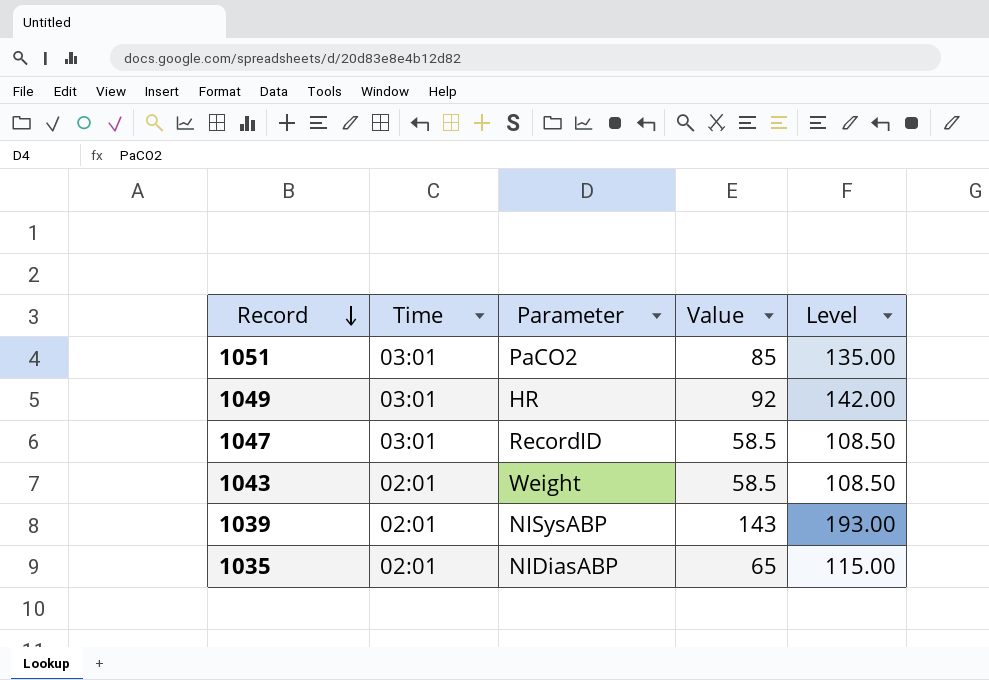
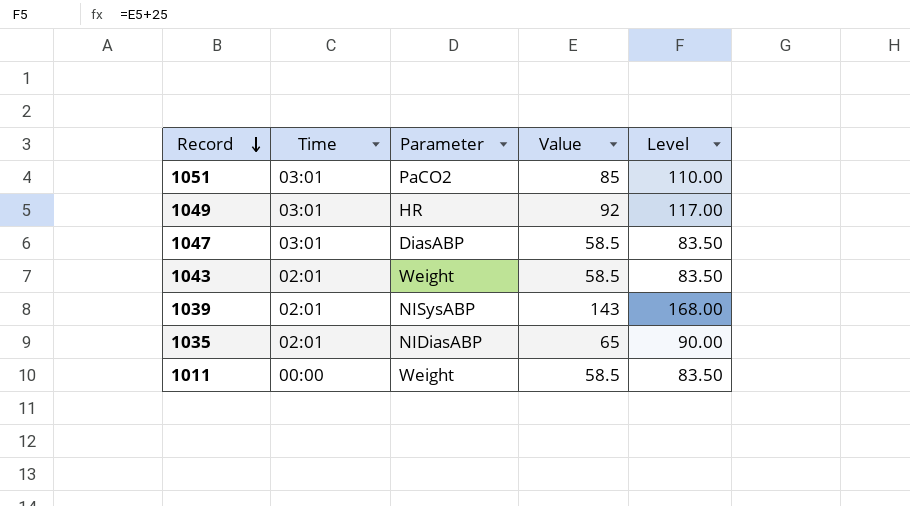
column Level | formula: [Value] + 50 -> [Value] + 25
1047 | Parameter: RecordID -> DiasABP
row 1011: none -> 00:00 | Weight | 58.5 | 83.50

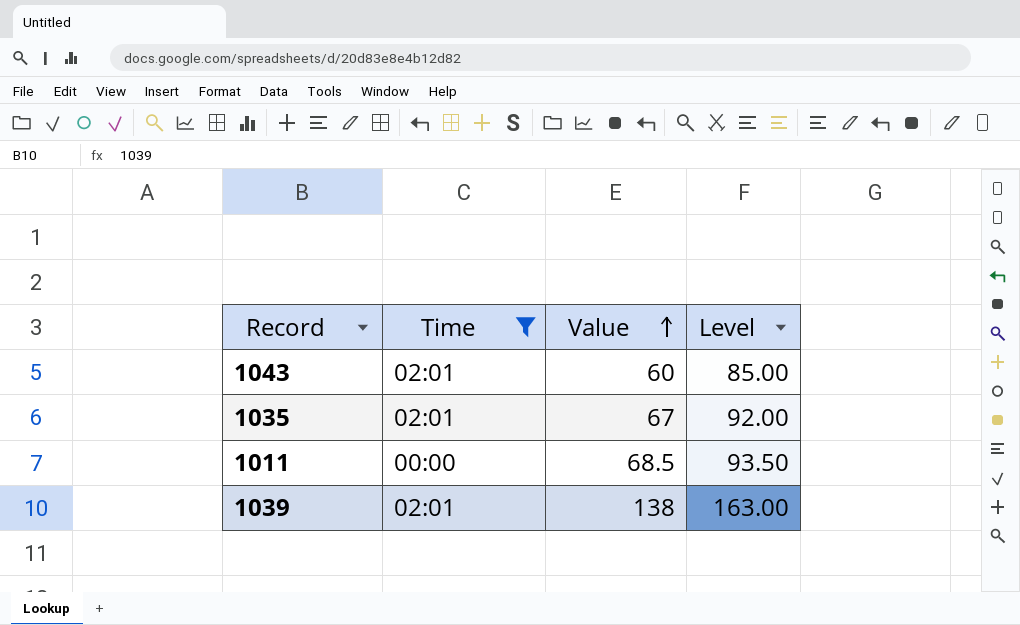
filter: none -> Time != 03:01
row order: Record descending -> Value ascending
column Parameter | position: 3 -> none
1043 | Value: 58.5 -> 60
1043 | Level: 83.50 -> 85.00
1035 | Value: 65 -> 67
1035 | Level: 90.00 -> 92.00
1011 | Value: 58.5 -> 68.5
1011 | Level: 83.50 -> 93.50
1039 | Value: 143 -> 138
1039 | Level: 168.00 -> 163.00

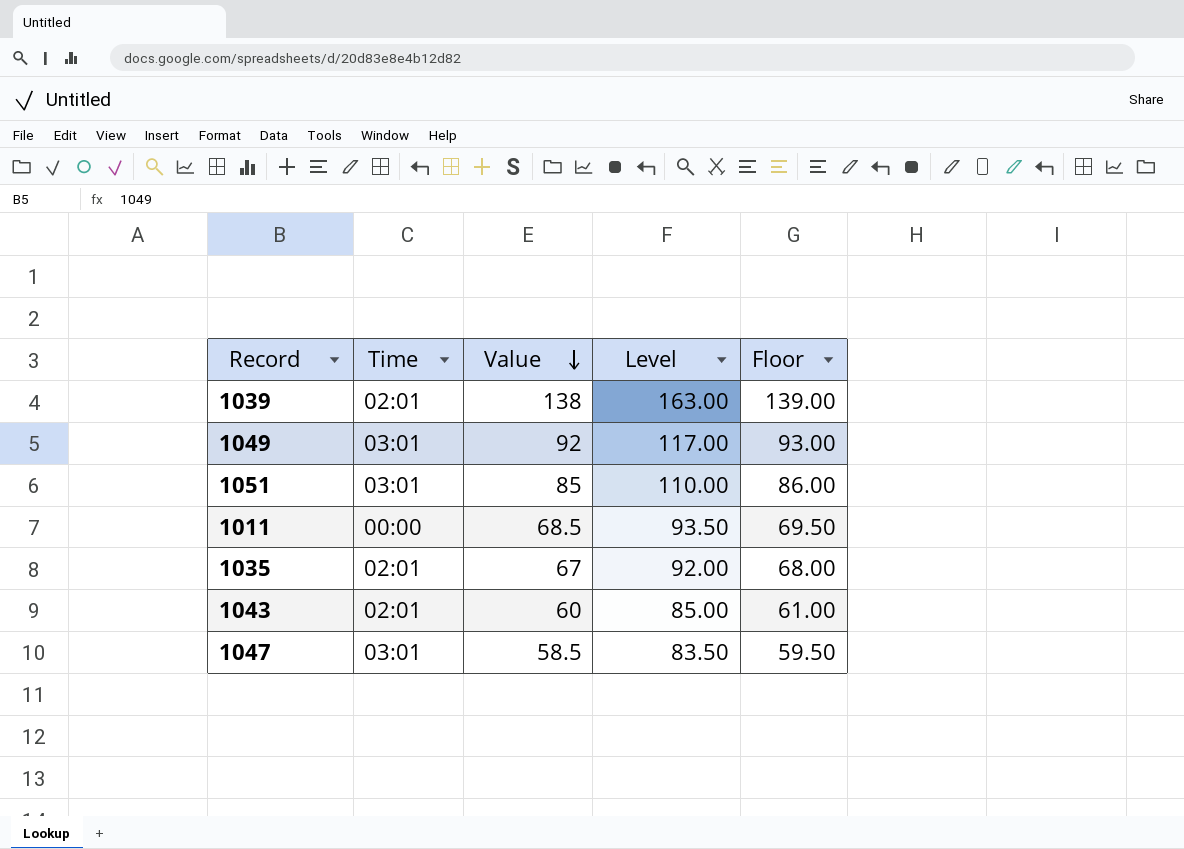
filter: Time != 03:01 -> none
row order: Value ascending -> Value descending
column Floor | formula: none -> [Value] + 1

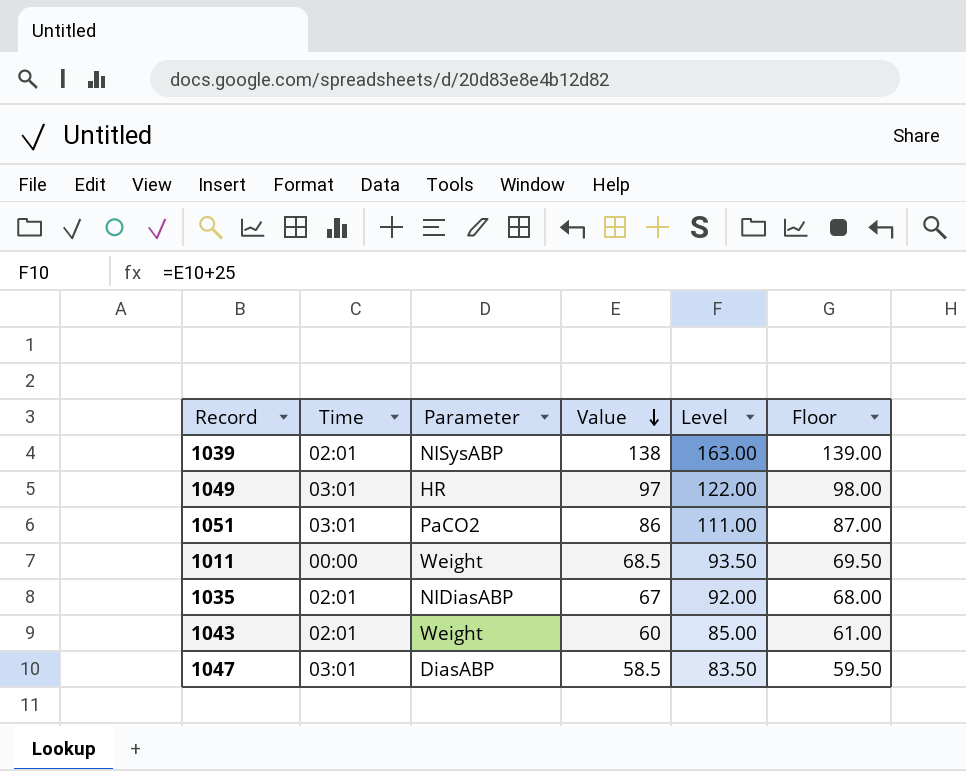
column Parameter | position: none -> 3
1049 | Value: 92 -> 97
1049 | Level: 117.00 -> 122.00
1049 | Floor: 93.00 -> 98.00
1051 | Value: 85 -> 86
1051 | Level: 110.00 -> 111.00
1051 | Floor: 86.00 -> 87.00

